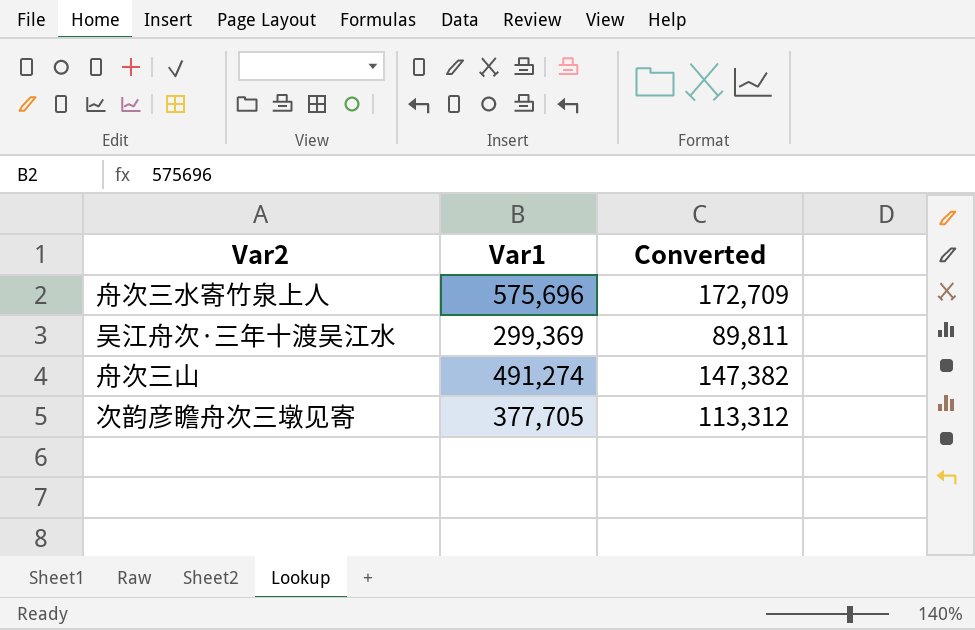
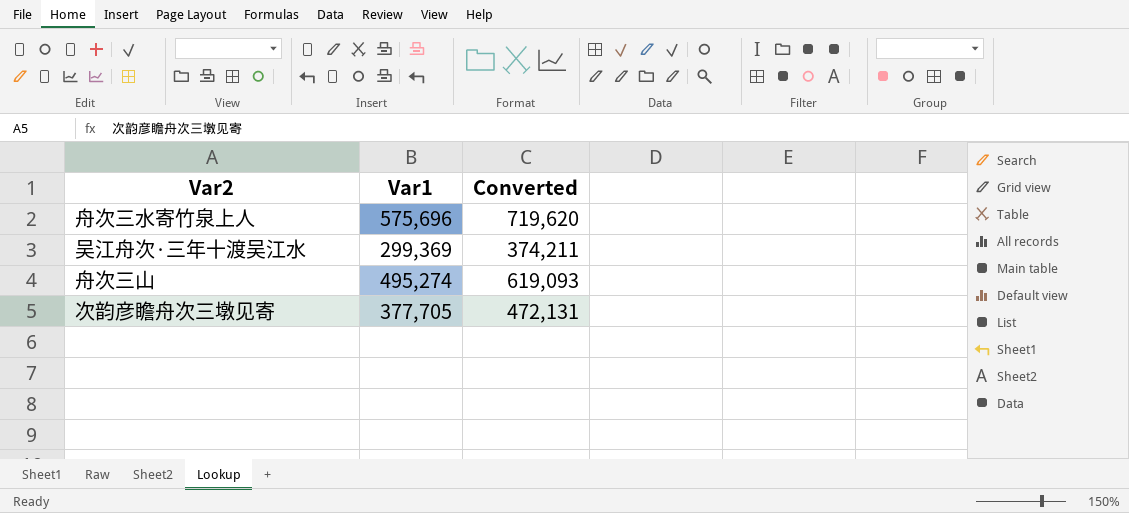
column Converted | formula: [Var1] * 0.3 -> [Var1] * 1.25
舟次三山 | Var1: 491,274 -> 495,274

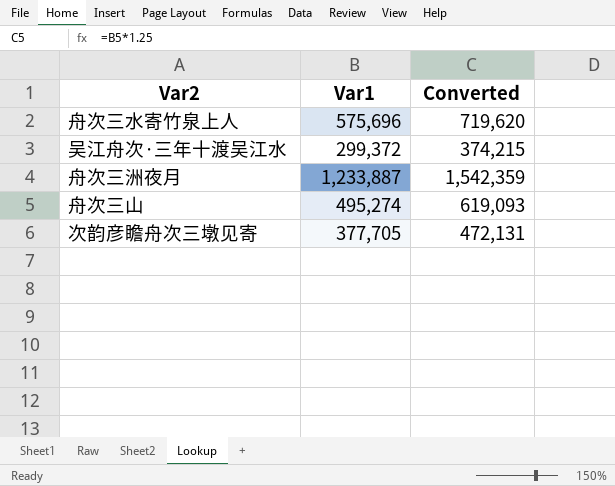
吴江舟次·三年十渡吴江水 | Var1: 299,369 -> 299,372
吴江舟次·三年十渡吴江水 | Converted: 374,211 -> 374,215
row 舟次三洲夜月: none -> 1,233,887 | 1,542,359

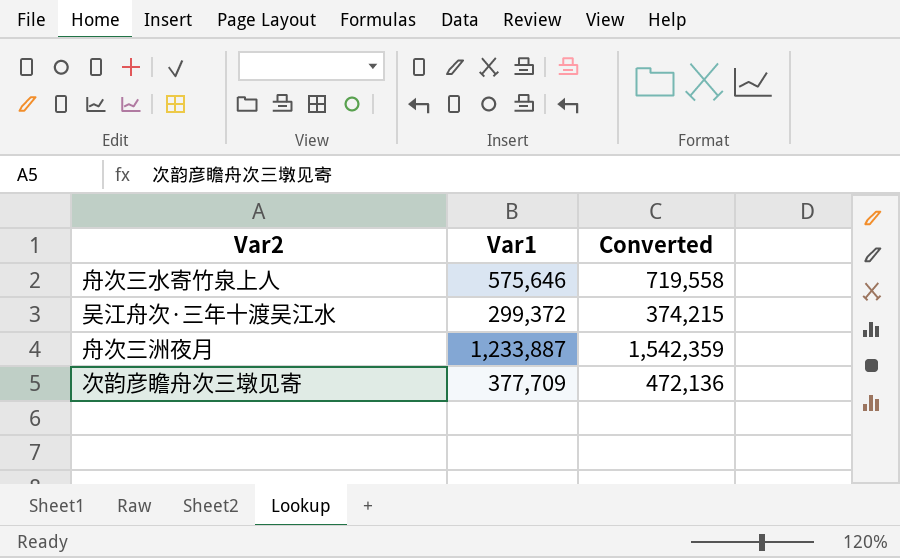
row 舟次三山: 495,274 | 619,093 -> none
舟次三水寄竹泉上人 | Var1: 575,696 -> 575,646
舟次三水寄竹泉上人 | Converted: 719,620 -> 719,558
次韵彦瞻舟次三墩见寄 | Var1: 377,705 -> 377,709
次韵彦瞻舟次三墩见寄 | Converted: 472,131 -> 472,136

